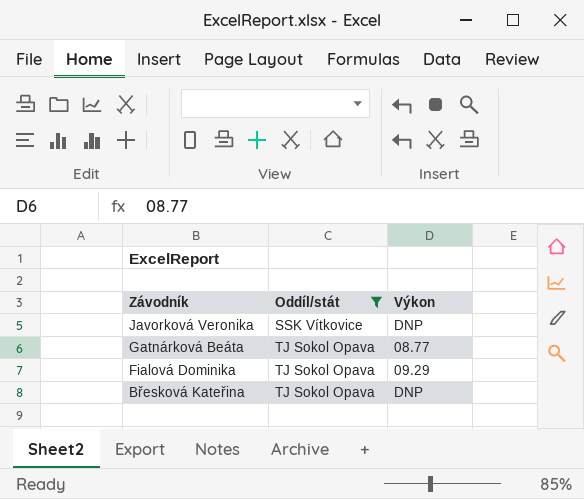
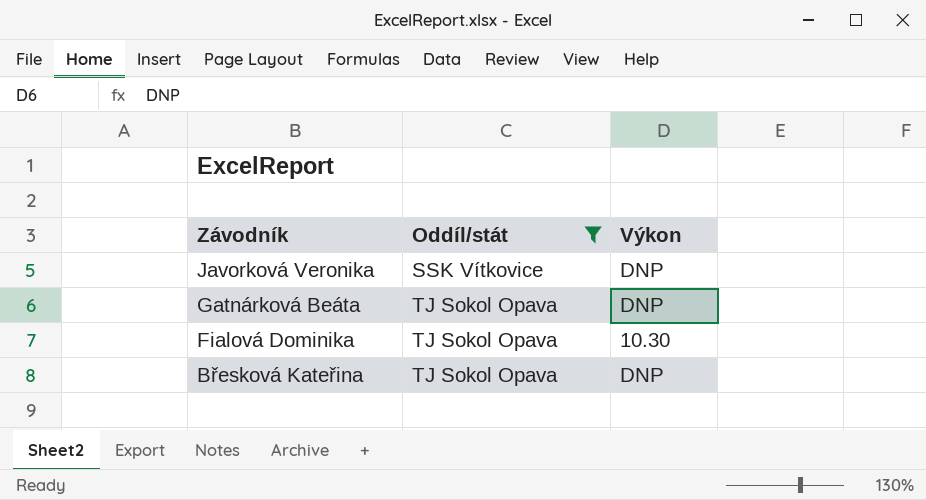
Gatnárková Beáta | Výkon: 08.77 -> DNP
Fialová Dominika | Výkon: 09.29 -> 10.30

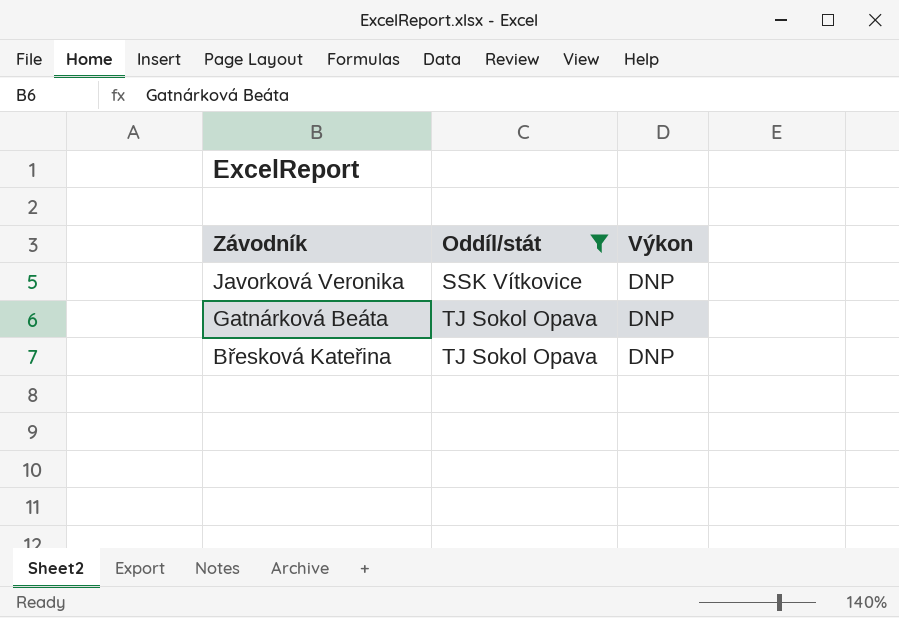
row Fialová Dominika: TJ Sokol Opava | 10.30 -> none

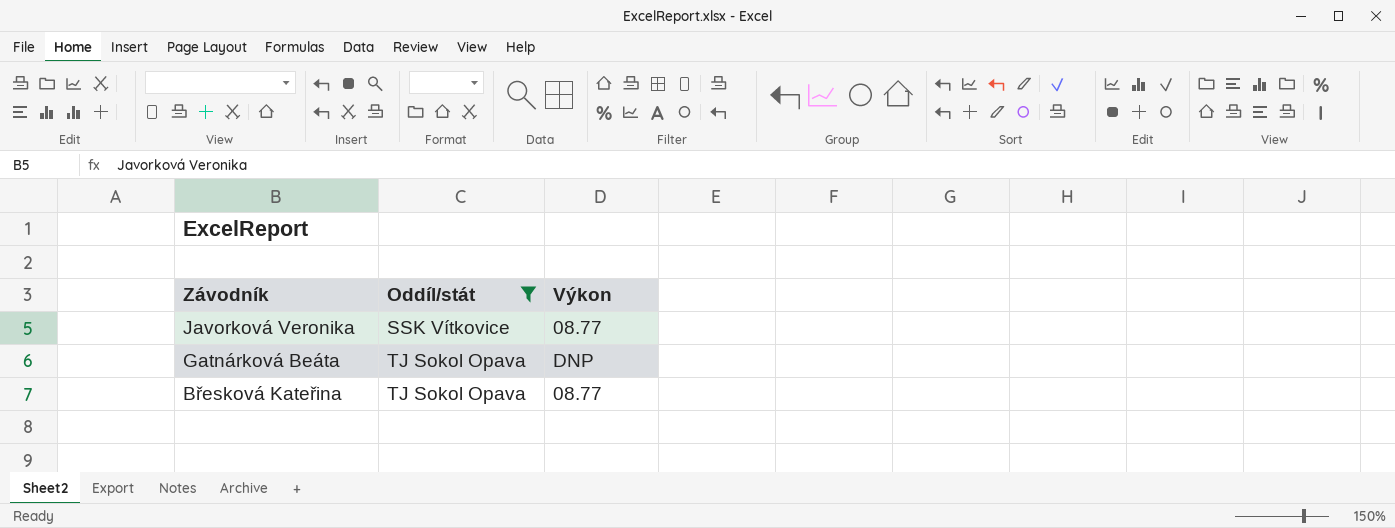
Javorková Veronika | Výkon: DNP -> 08.77
Břesková Kateřina | Výkon: DNP -> 08.77

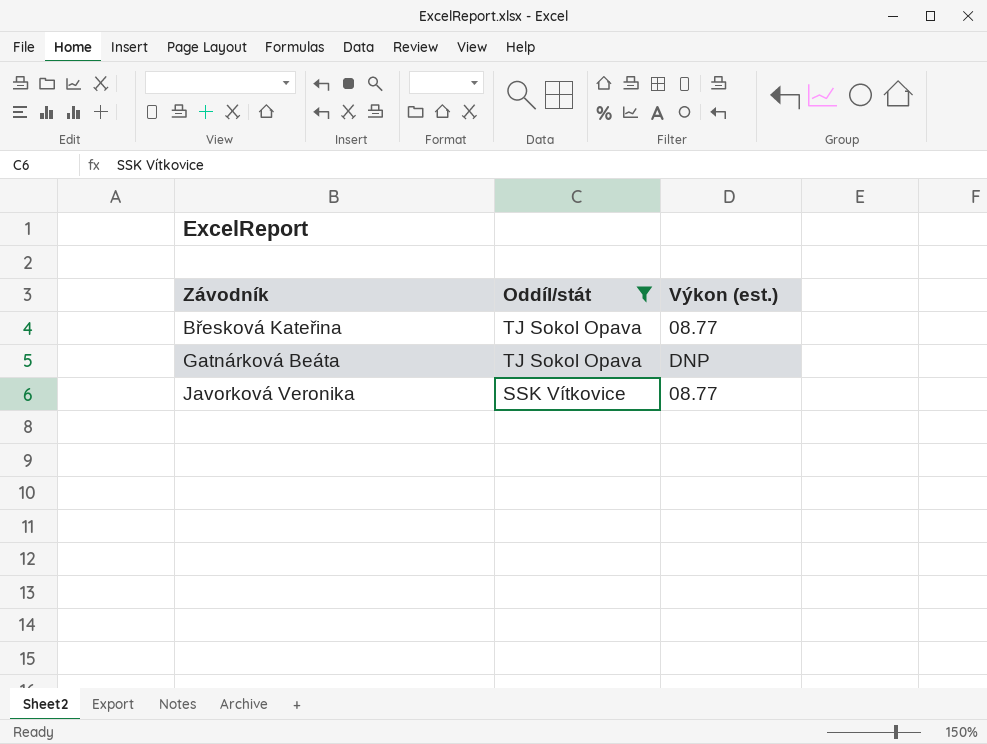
row order: Závodník descending -> Závodník ascending
column name: Výkon -> Výkon (est.)

